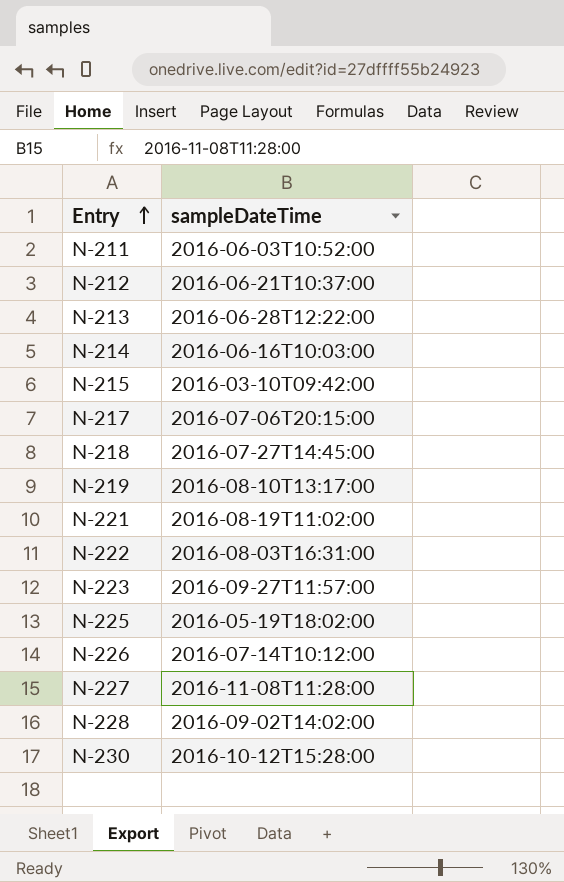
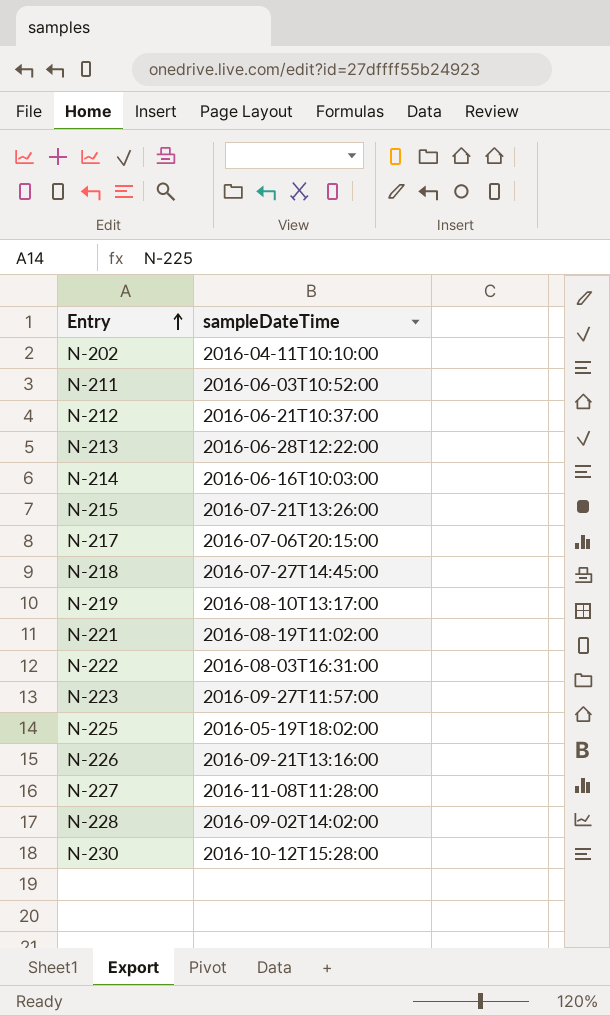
row N-202: none -> 2016-04-11T10:10:00
N-215 | sampleDateTime: 2016-03-10T09:42:00 -> 2016-07-21T13:26:00
N-226 | sampleDateTime: 2016-07-14T10:12:00 -> 2016-09-21T13:16:00

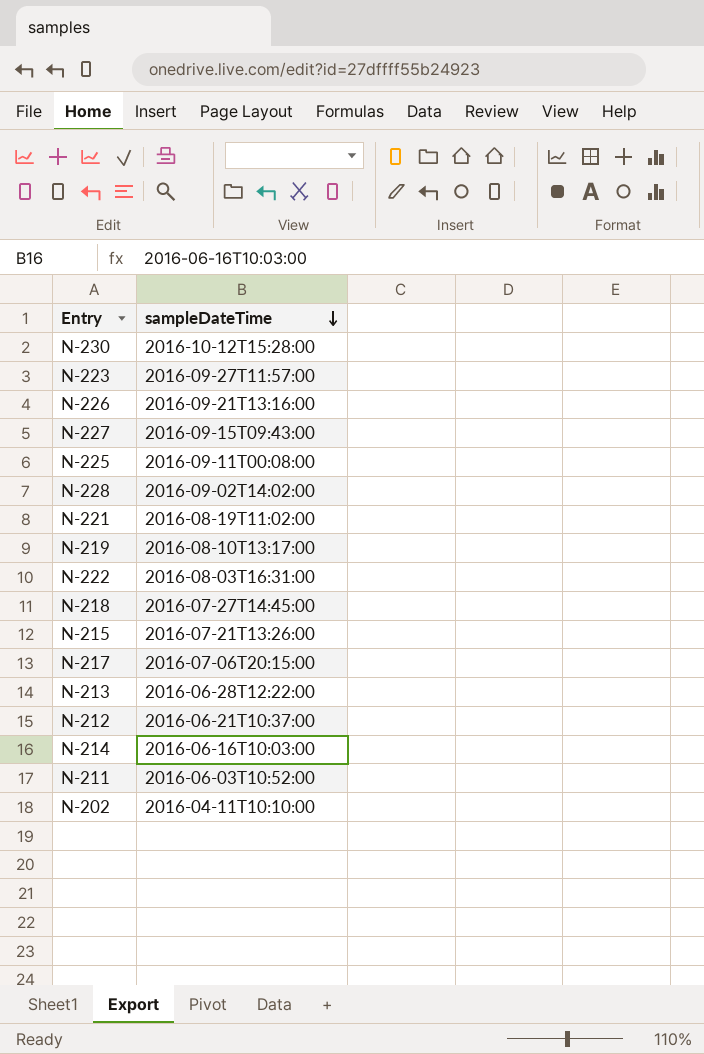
row order: Entry ascending -> sampleDateTime descending
N-227 | sampleDateTime: 2016-11-08T11:28:00 -> 2016-09-15T09:43:00
N-225 | sampleDateTime: 2016-05-19T18:02:00 -> 2016-09-11T00:08:00

